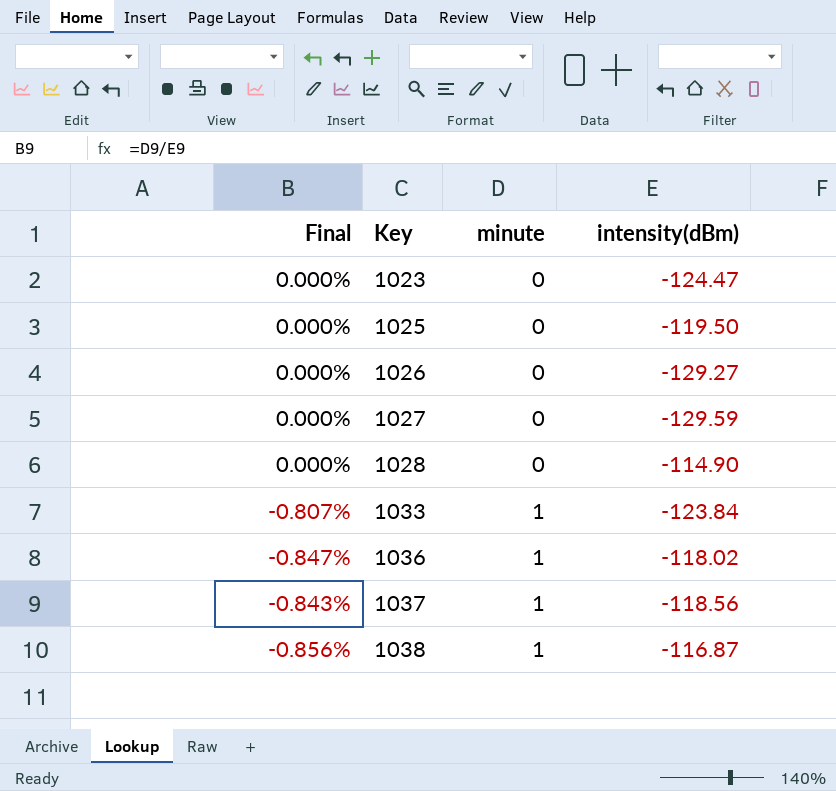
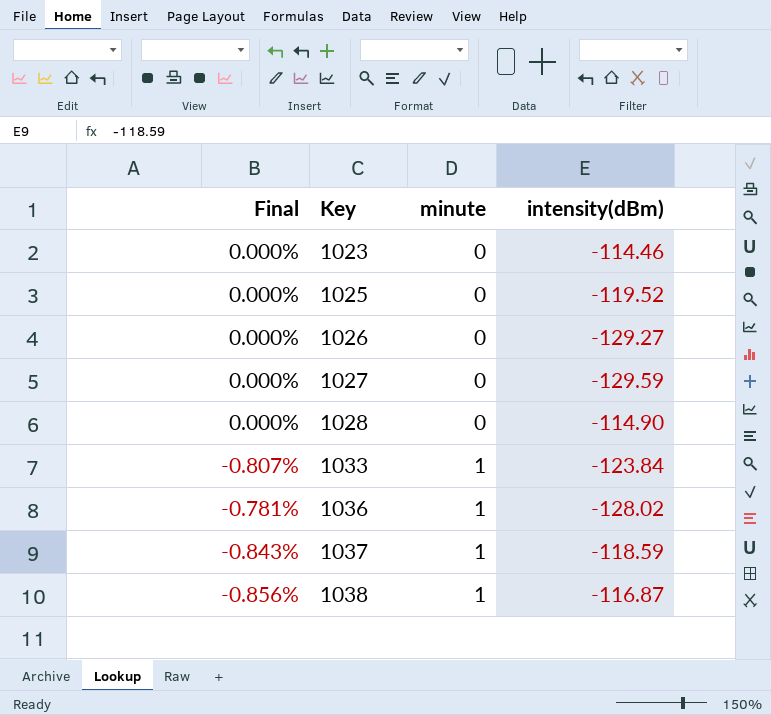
1023 | intensity(dBm): -124.47 -> -114.46
1025 | intensity(dBm): -119.50 -> -119.52
1036 | Final: -0.847% -> -0.781%
1036 | intensity(dBm): -118.02 -> -128.02
1037 | intensity(dBm): -118.56 -> -118.59

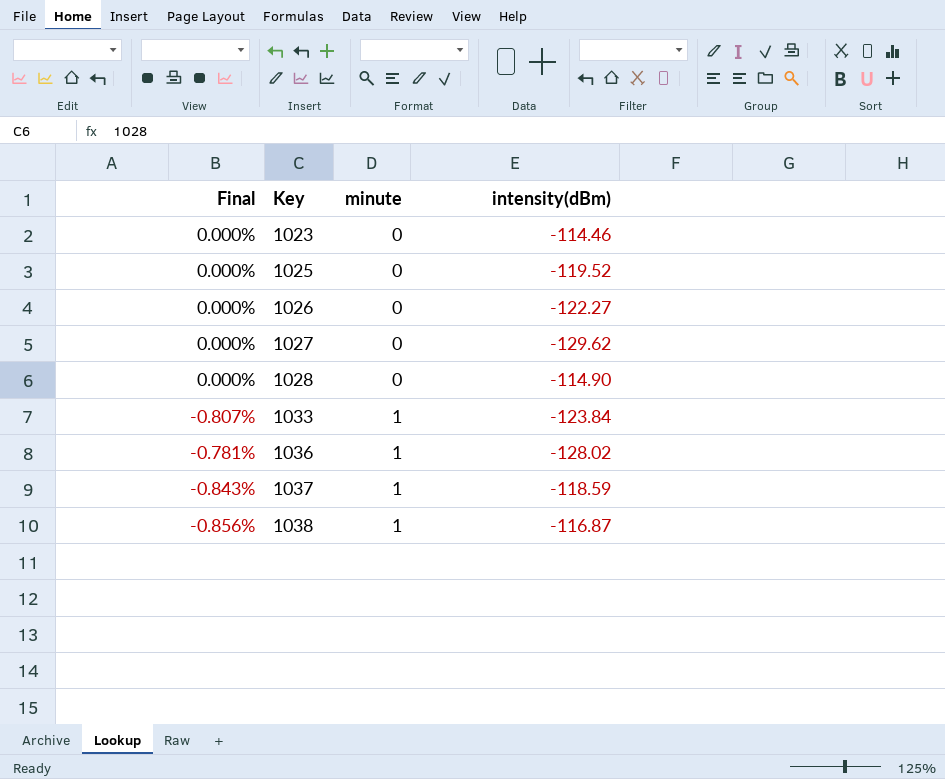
1026 | intensity(dBm): -129.27 -> -122.27
1027 | intensity(dBm): -129.59 -> -129.62

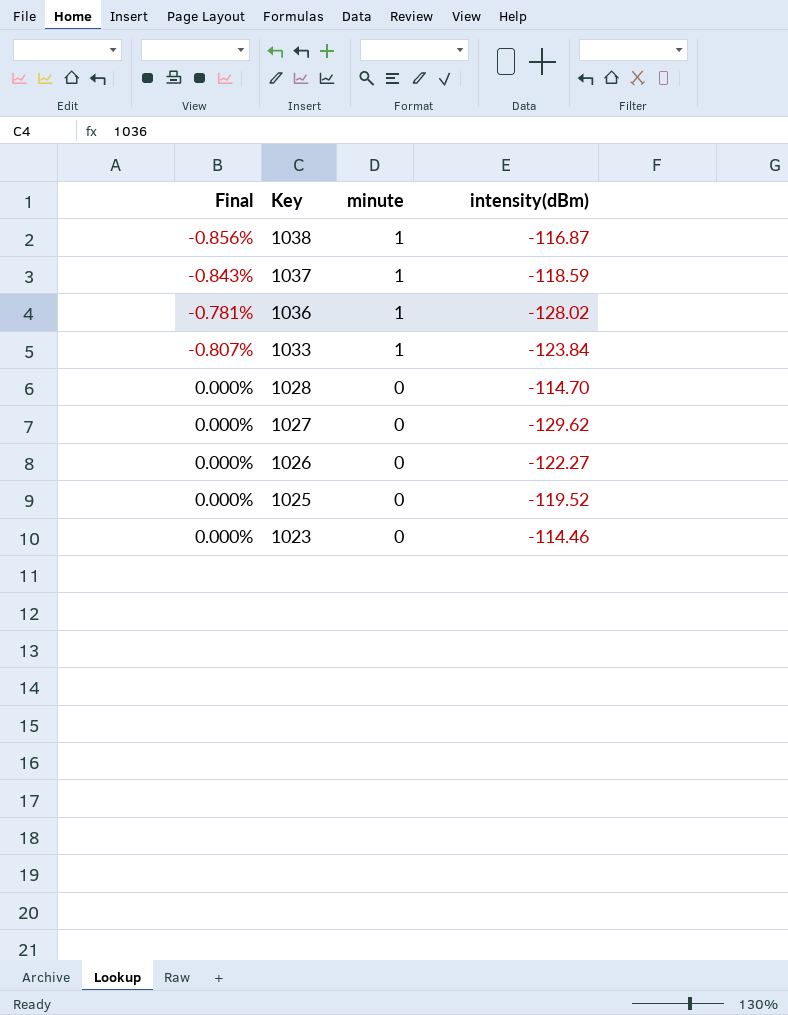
row order: Key ascending -> Key descending
1028 | intensity(dBm): -114.90 -> -114.70

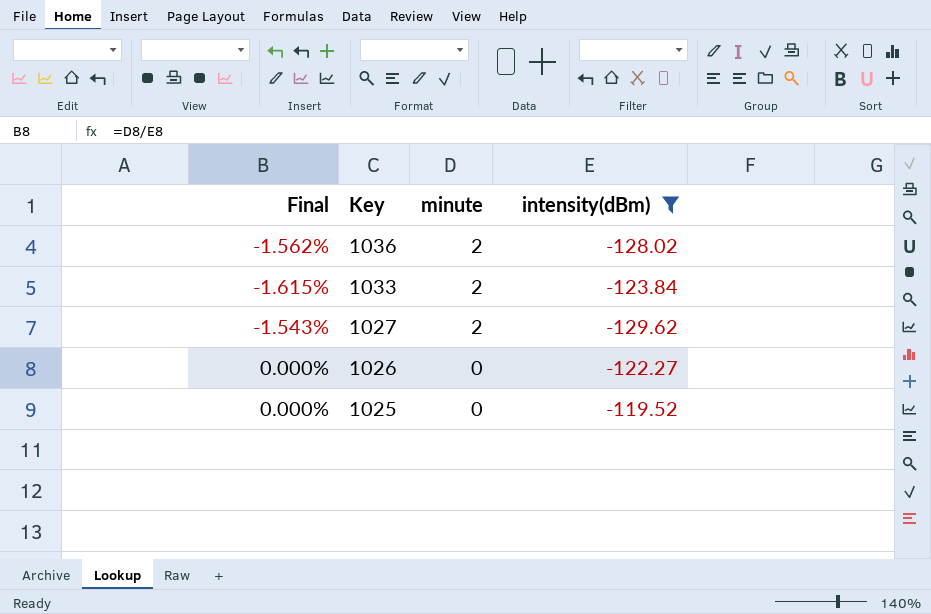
filter: none -> intensity(dBm) <= -119.52
1036 | Final: -0.781% -> -1.562%
1036 | minute: 1 -> 2
1033 | Final: -0.807% -> -1.615%
1033 | minute: 1 -> 2
1027 | Final: 0.000% -> -1.543%
1027 | minute: 0 -> 2

